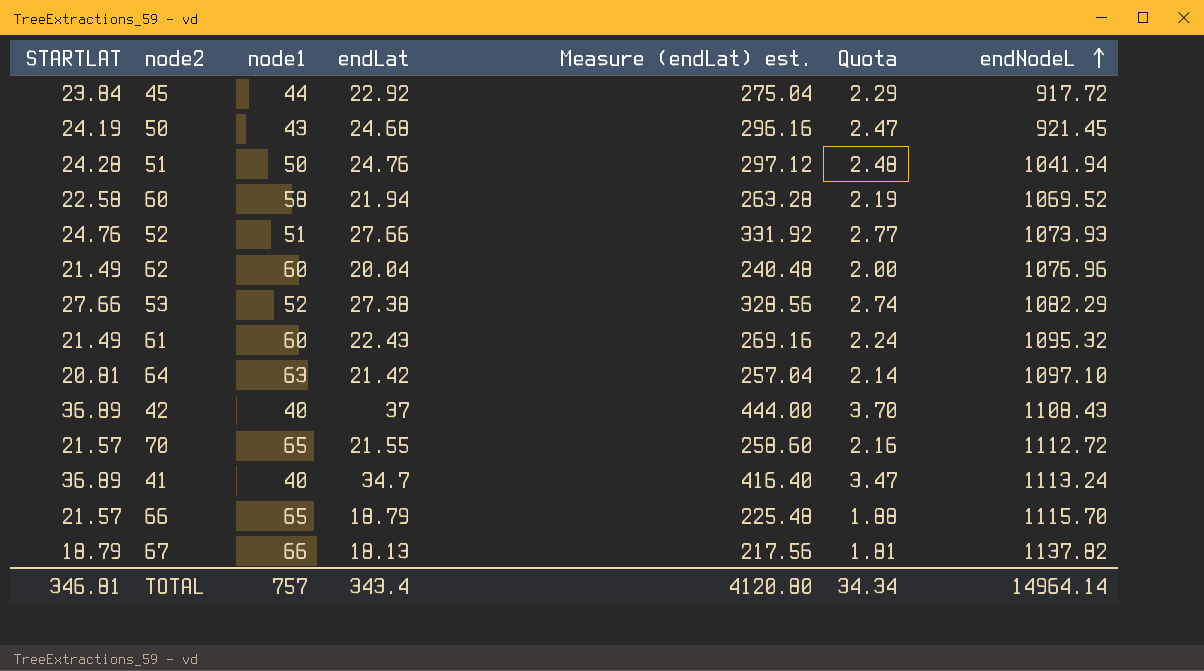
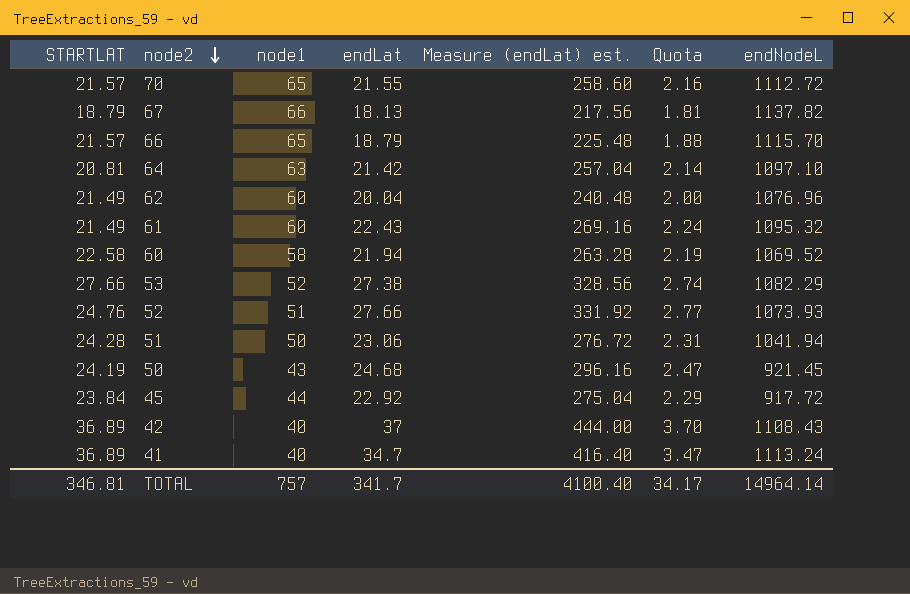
row order: endNodeL ascending -> node2 descending
51 | endLat: 24.76 -> 23.06
51 | Measure (endLat) est.: 297.12 -> 276.72
51 | Quota: 2.48 -> 2.31
TOTAL | endLat: 343.4 -> 341.7
TOTAL | Measure (endLat) est.: 4120.80 -> 4100.40
TOTAL | Quota: 34.34 -> 34.17

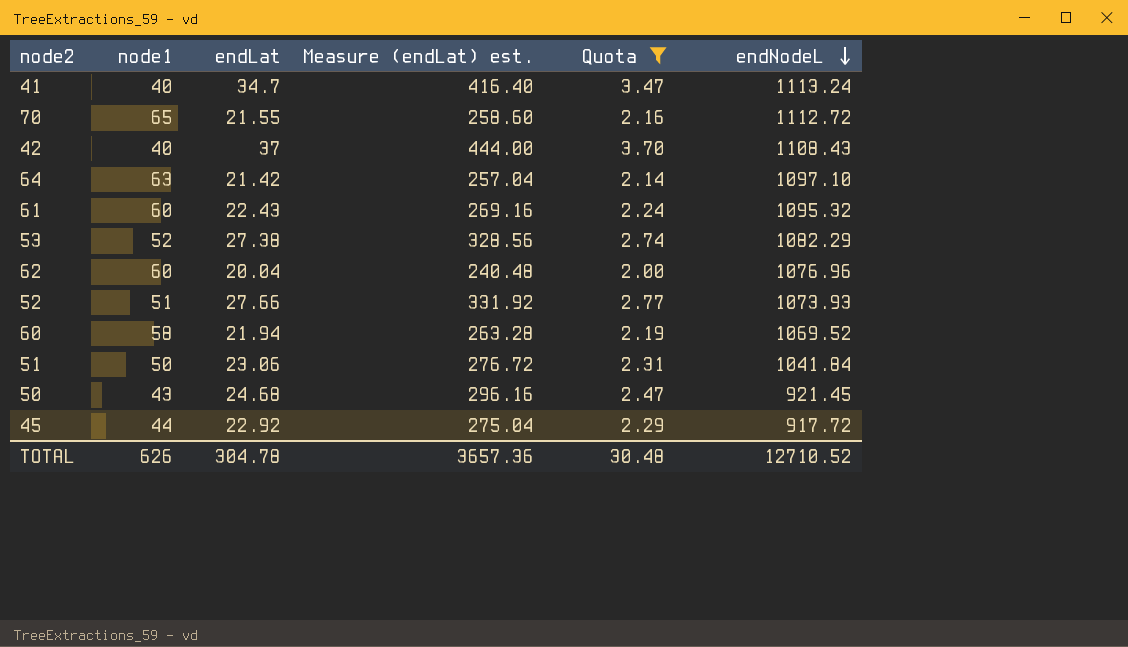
filter: none -> Quota >= 2.00
row order: node2 descending -> endNodeL descending
column STARTLAT | position: 1 -> none
51 | endNodeL: 1041.94 -> 1041.84
TOTAL | node1: 757 -> 626
TOTAL | endLat: 341.7 -> 304.78
TOTAL | Measure (endLat) est.: 4100.40 -> 3657.36
TOTAL | Quota: 34.17 -> 30.48
TOTAL | endNodeL: 14964.14 -> 12710.52

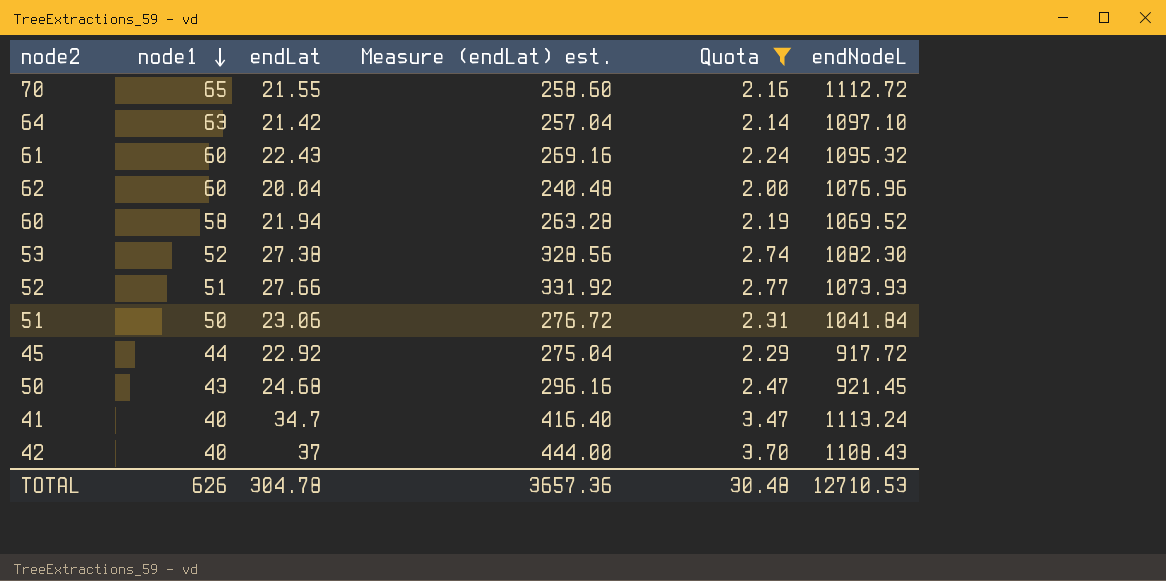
row order: endNodeL descending -> node1 descending
53 | endNodeL: 1082.29 -> 1082.30
TOTAL | endNodeL: 12710.52 -> 12710.53

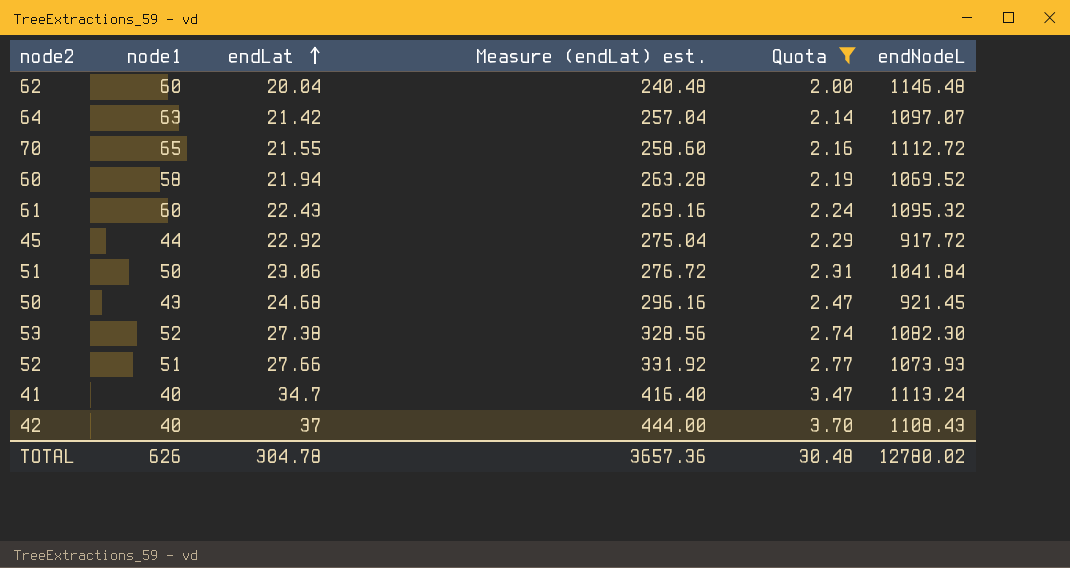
row order: node1 descending -> endLat ascending
62 | endNodeL: 1076.96 -> 1146.48
64 | endNodeL: 1097.10 -> 1097.07
TOTAL | endNodeL: 12710.53 -> 12780.02

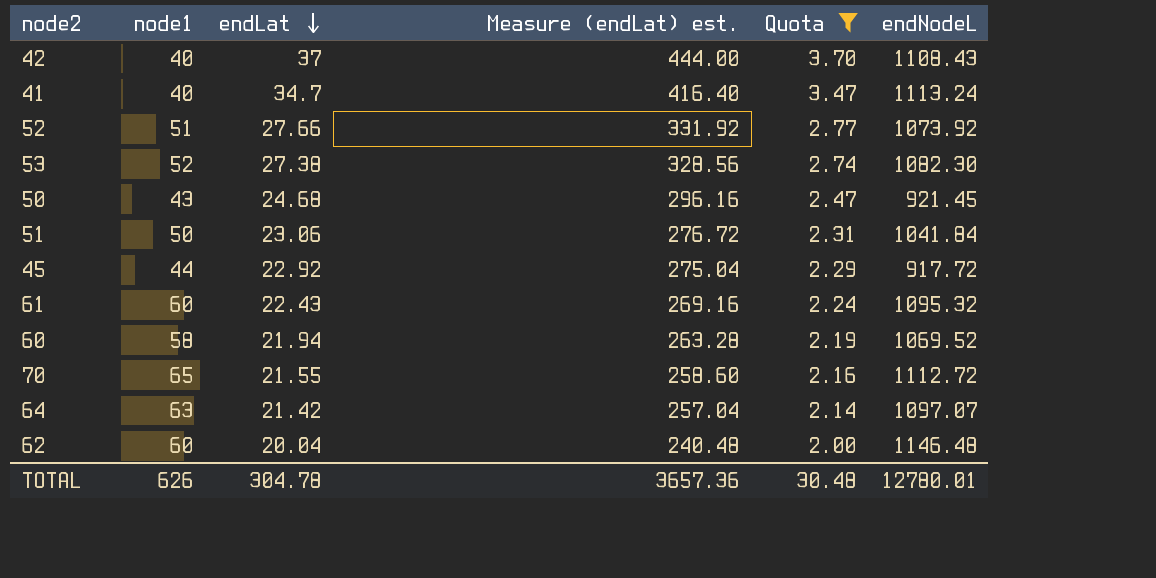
row order: endLat ascending -> endLat descending
52 | endNodeL: 1073.93 -> 1073.92
TOTAL | endNodeL: 12780.02 -> 12780.01

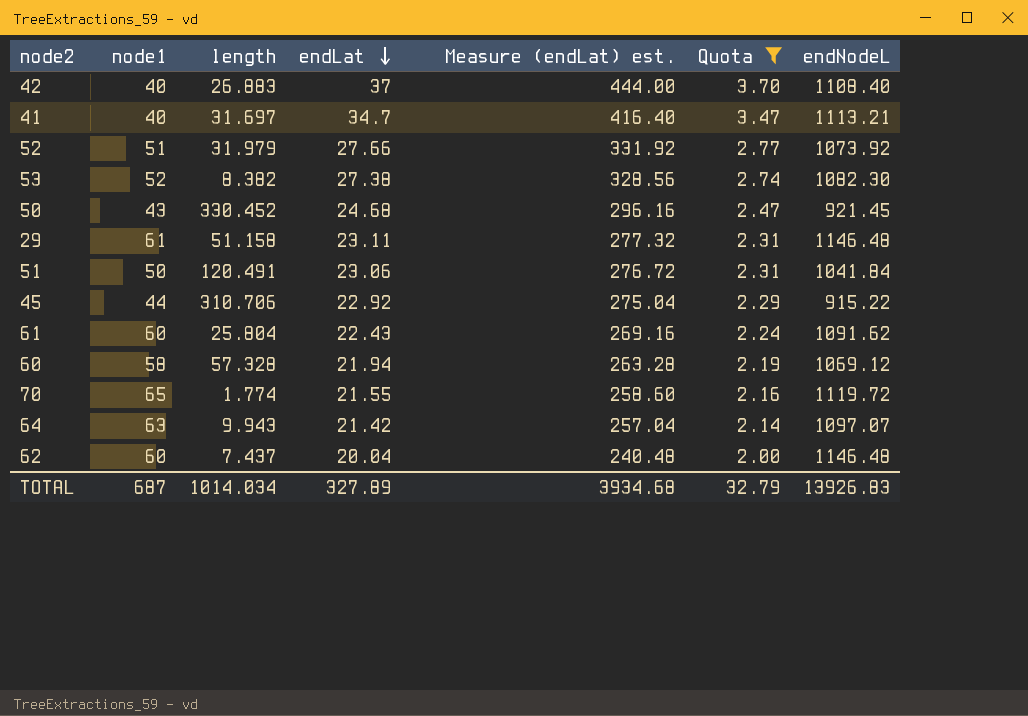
column length | position: none -> 3
42 | endNodeL: 1108.43 -> 1108.40
41 | endNodeL: 1113.24 -> 1113.21
row 29: none -> 61 | 51.158 | 23.11 | 277.32 | 2.31 | 1146.48
45 | endNodeL: 917.72 -> 915.22
61 | endNodeL: 1095.32 -> 1091.62
60 | endNodeL: 1069.52 -> 1069.12
70 | endNodeL: 1112.72 -> 1119.72
TOTAL | node1: 626 -> 687
TOTAL | endLat: 304.78 -> 327.89
TOTAL | Measure (endLat) est.: 3657.36 -> 3934.68
TOTAL | Quota: 30.48 -> 32.79
TOTAL | endNodeL: 12780.01 -> 13926.83

